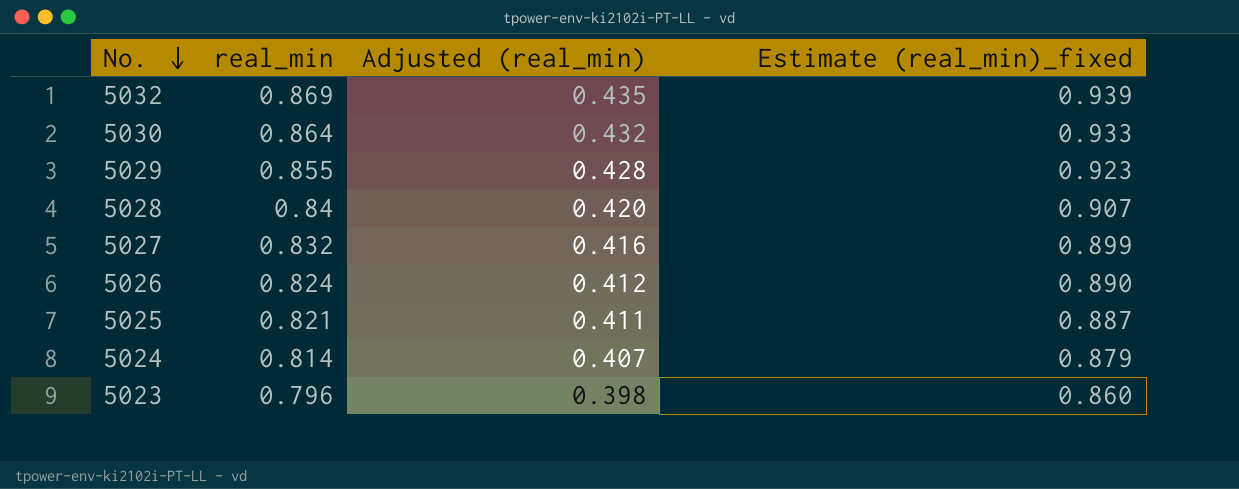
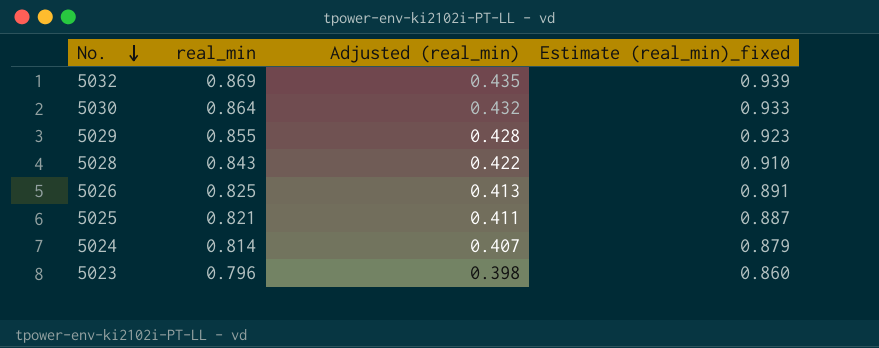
row 5027: 0.832 | 0.416 | 0.899 -> none
5028 | real_min: 0.84 -> 0.843
5028 | Adjusted (real_min): 0.420 -> 0.422
5028 | Estimate (real_min)_fixed: 0.907 -> 0.910
5026 | real_min: 0.824 -> 0.825
5026 | Adjusted (real_min): 0.412 -> 0.413
5026 | Estimate (real_min)_fixed: 0.890 -> 0.891

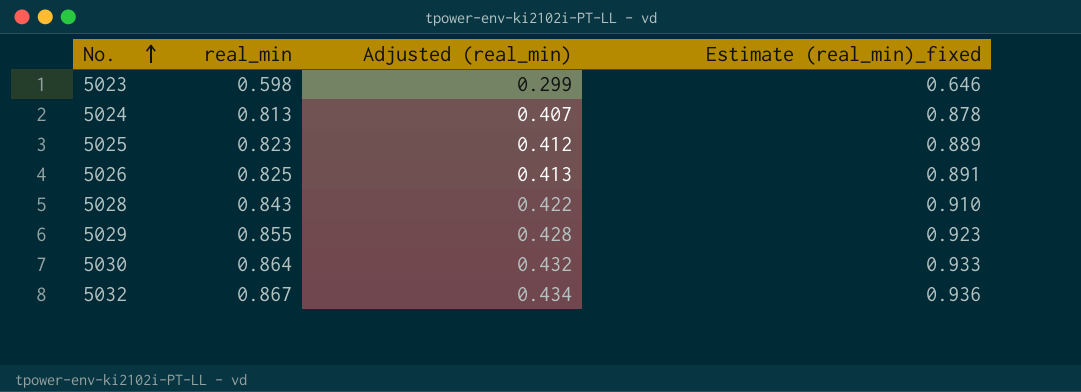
row order: No. descending -> No. ascending
5023 | real_min: 0.796 -> 0.598
5023 | Adjusted (real_min): 0.398 -> 0.299
5023 | Estimate (real_min)_fixed: 0.860 -> 0.646
5024 | real_min: 0.814 -> 0.813
5024 | Estimate (real_min)_fixed: 0.879 -> 0.878
5025 | real_min: 0.821 -> 0.823
5025 | Adjusted (real_min): 0.411 -> 0.412
5025 | Estimate (real_min)_fixed: 0.887 -> 0.889
5032 | real_min: 0.869 -> 0.867
5032 | Adjusted (real_min): 0.435 -> 0.434
5032 | Estimate (real_min)_fixed: 0.939 -> 0.936

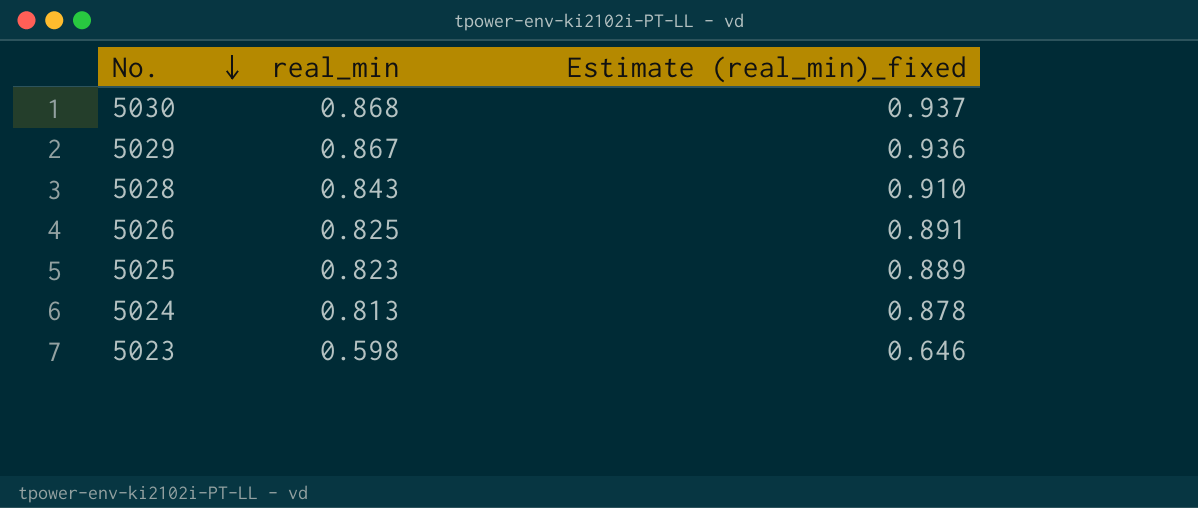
row order: No. ascending -> No. descending
column Adjusted (real_min) | formula: [real_min] * 0.5 -> none
row 5032: 0.867 | 0.434 | 0.936 -> none
5030 | real_min: 0.864 -> 0.868
5030 | Estimate (real_min)_fixed: 0.933 -> 0.937
5029 | real_min: 0.855 -> 0.867
5029 | Estimate (real_min)_fixed: 0.923 -> 0.936

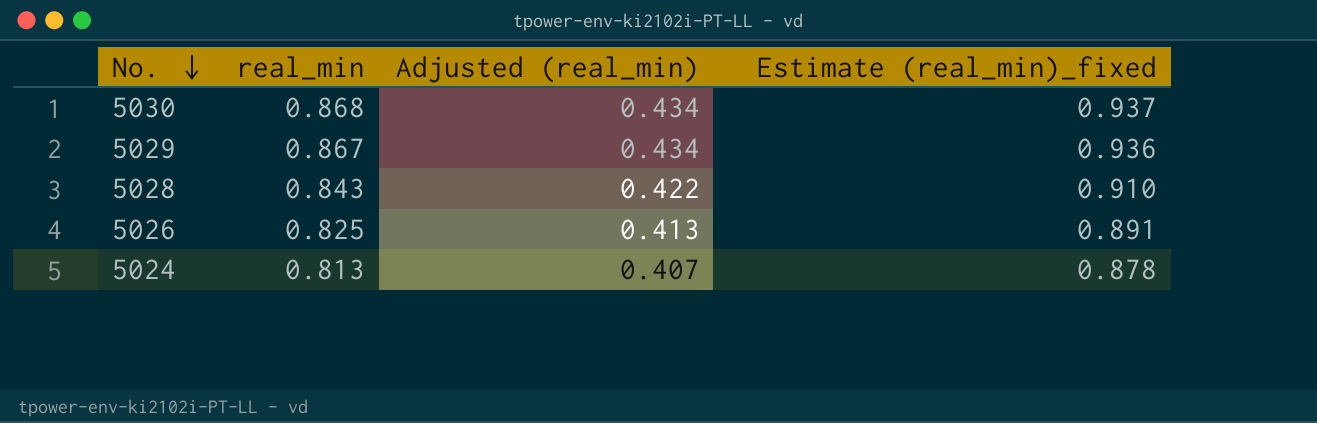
column Adjusted (real_min) | formula: none -> [real_min] * 0.5
row 5025: 0.823 | 0.889 -> none
row 5023: 0.598 | 0.646 -> none

